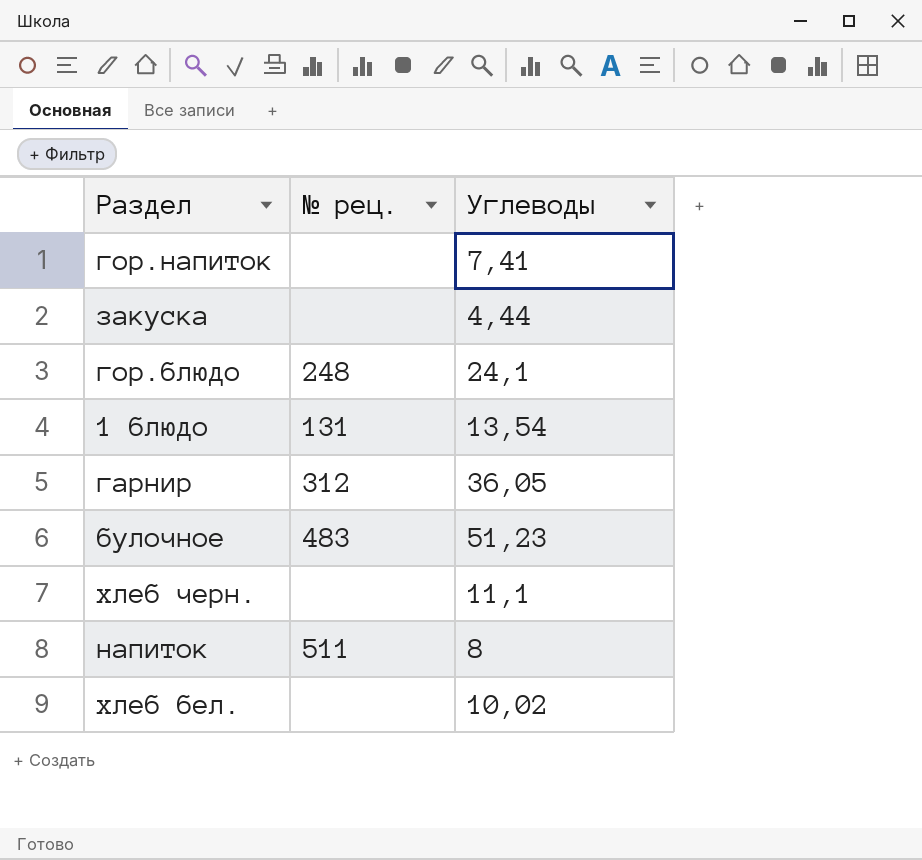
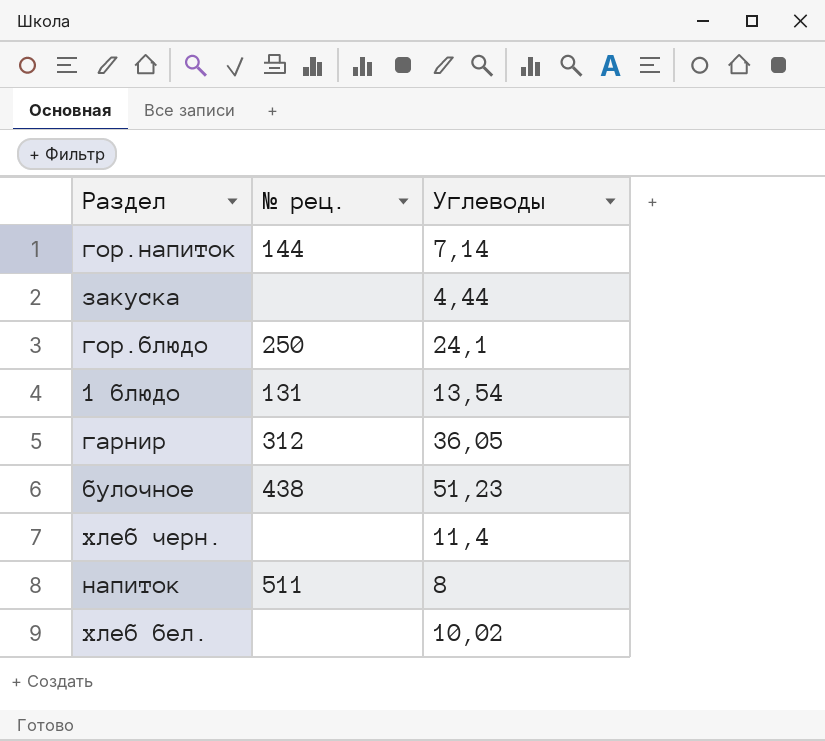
гор.напиток | № рец.: none -> 144
гор.напиток | Углеводы: 7,41 -> 7,14
гор.блюдо | № рец.: 248 -> 250
булочное | № рец.: 483 -> 438
хлеб черн. | Углеводы: 11,1 -> 11,4

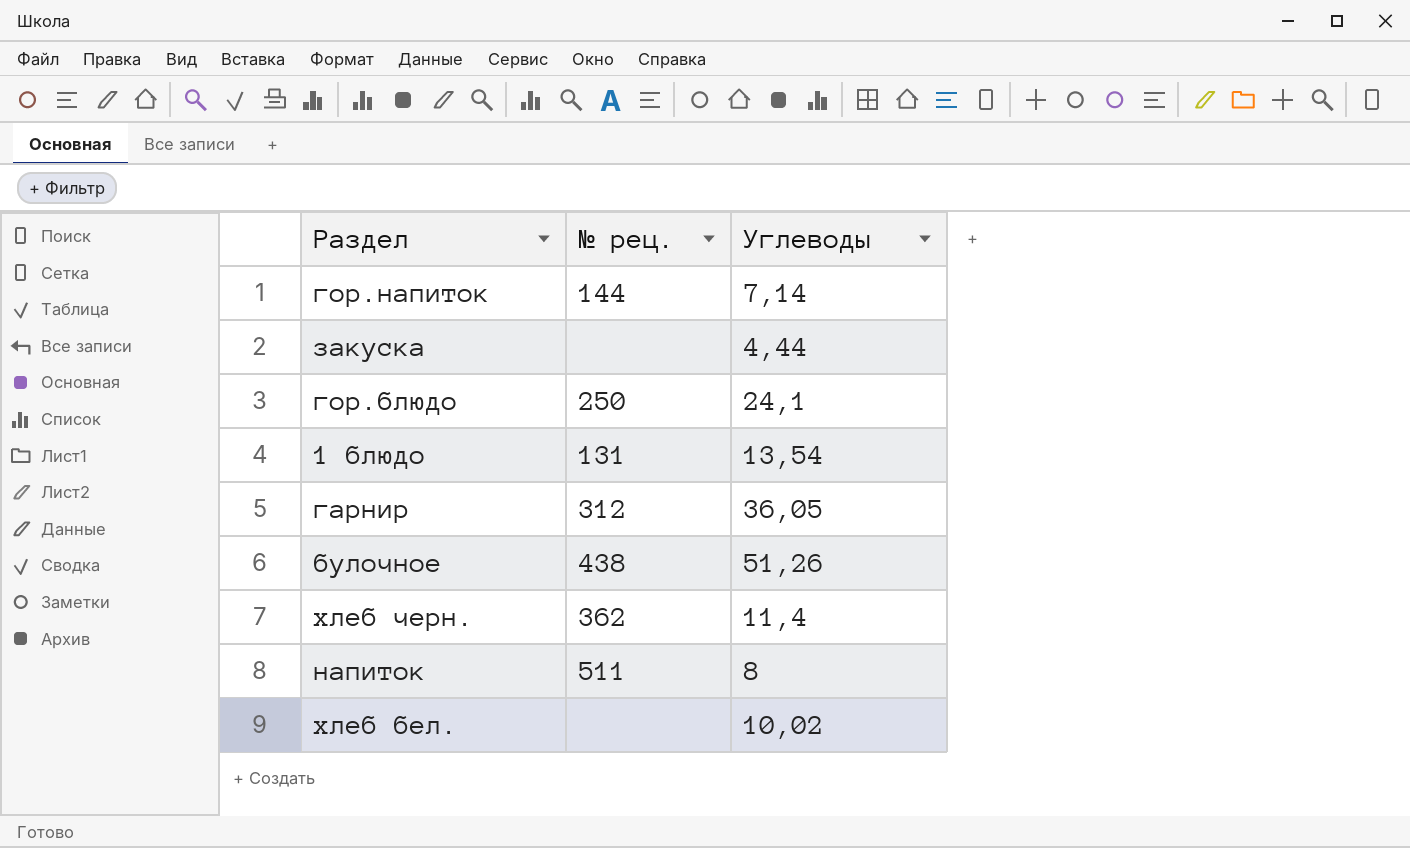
булочное | Углеводы: 51,23 -> 51,26
хлеб черн. | № рец.: none -> 362

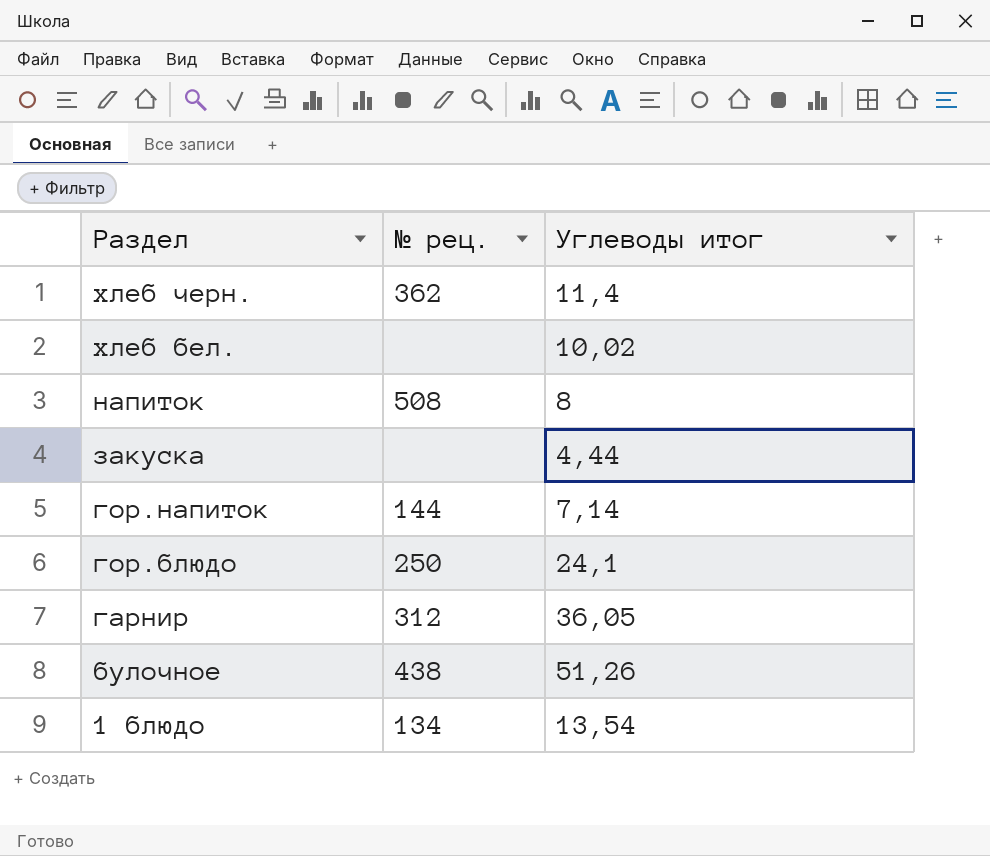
row order: none -> Раздел descending
column name: Углеводы -> Углеводы итог
напиток | № рец.: 511 -> 508
1 блюдо | № рец.: 131 -> 134

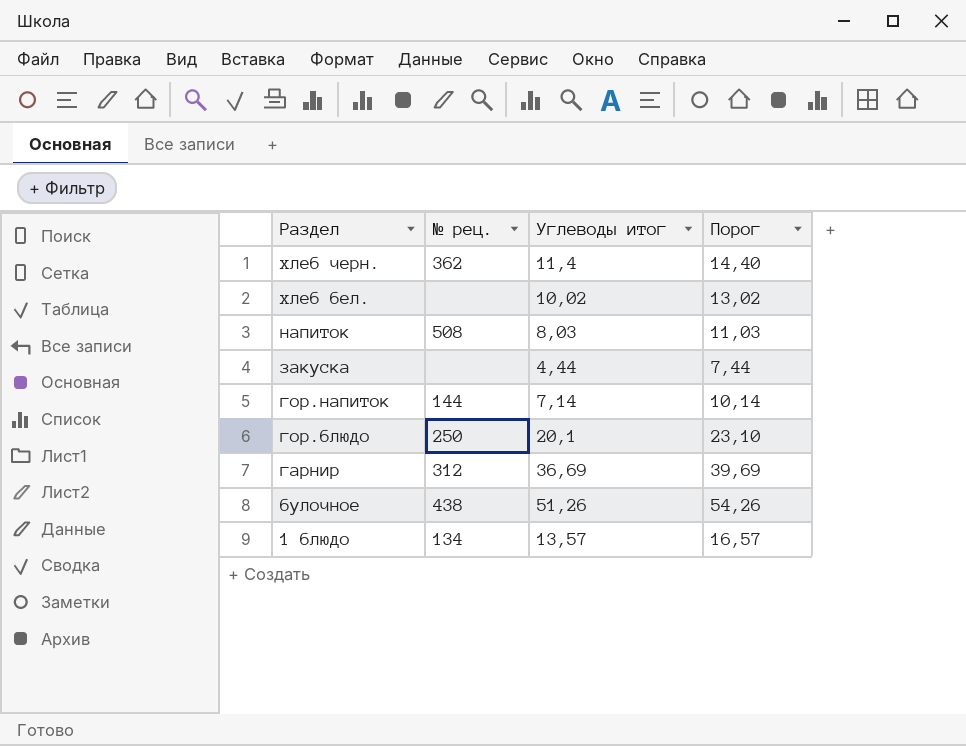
column Порог | formula: none -> [Углеводы итог] + 3
напиток | Углеводы итог: 8 -> 8,03
гор.блюдо | Углеводы итог: 24,1 -> 20,1
гарнир | Углеводы итог: 36,05 -> 36,69
1 блюдо | Углеводы итог: 13,54 -> 13,57

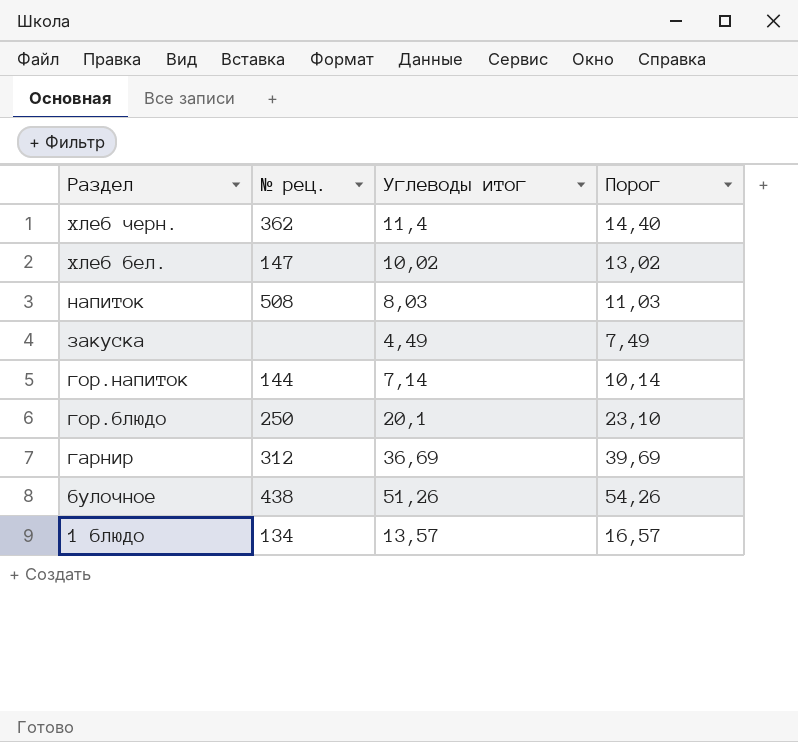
хлеб бел. | № рец.: none -> 147
закуска | Углеводы итог: 4,44 -> 4,49
закуска | Порог: 7,44 -> 7,49

